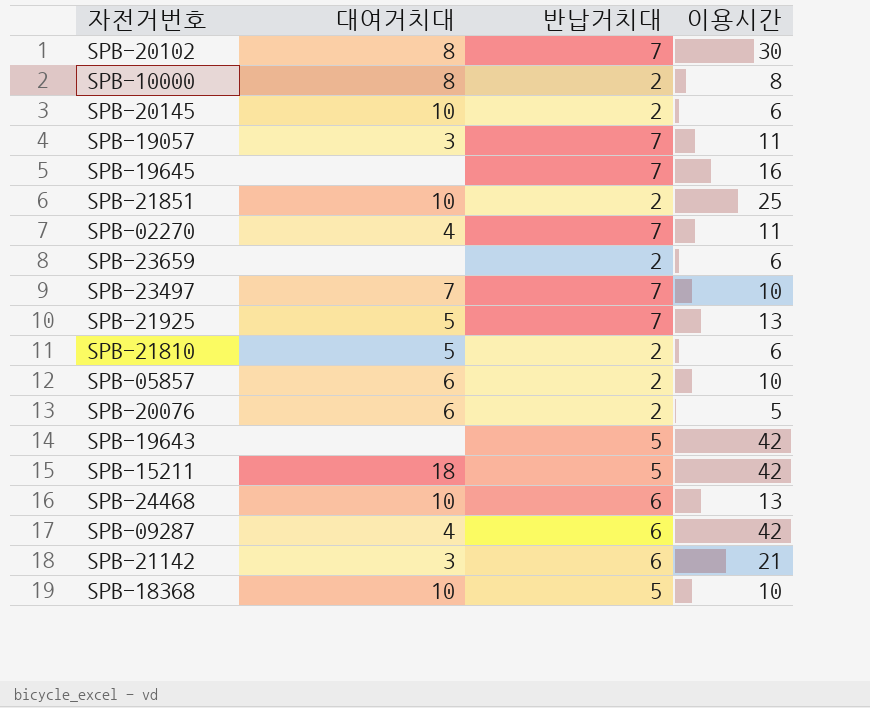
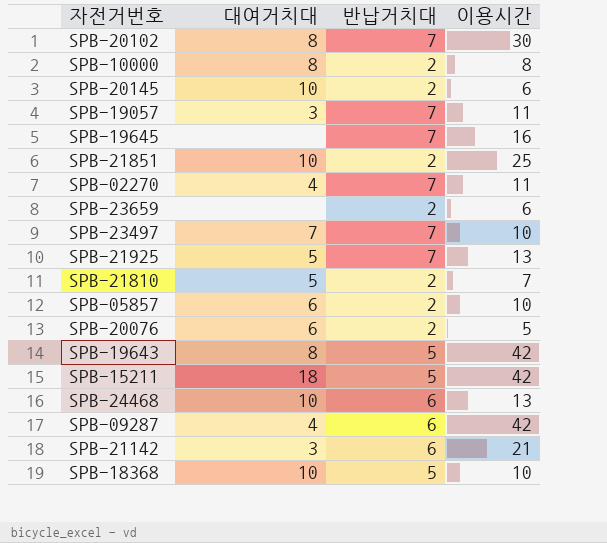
SPB-21810 | 이용시간: 6 -> 7
SPB-19643 | 대여거치대: none -> 8

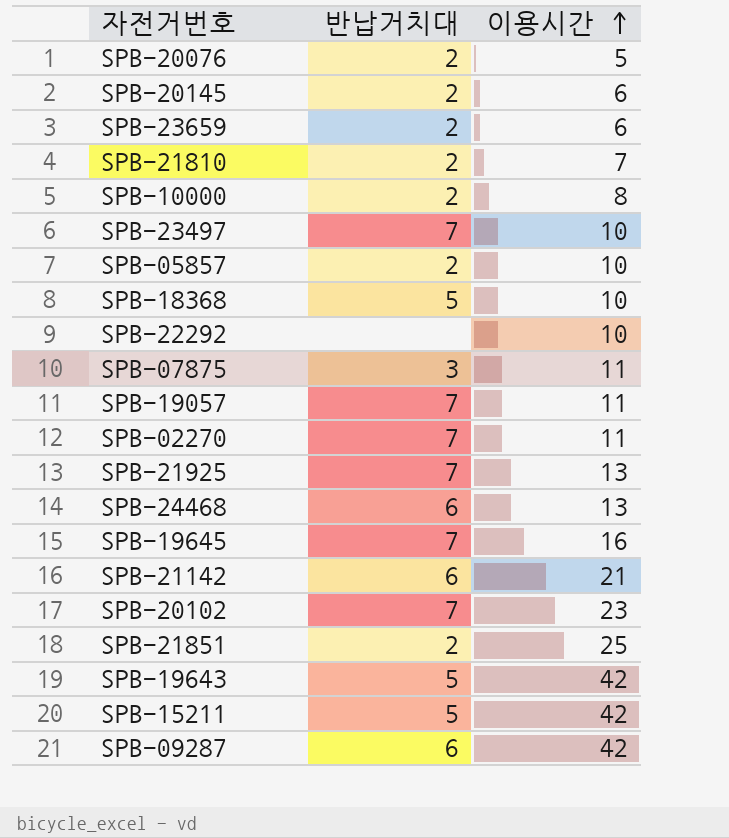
row order: none -> 이용시간 ascending
column 대여거치대 | position: 2 -> none
row SPB-22292: none -> none | 10
row SPB-07875: none -> 3 | 11
SPB-20102 | 이용시간: 30 -> 23

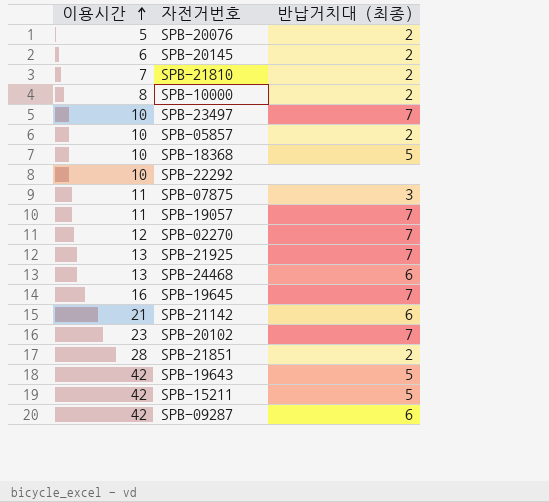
column 이용시간 | position: 3 -> 1
column name: 반납거치대 -> 반납거치대 (최종)
row SPB-23659: 2 | 6 -> none
SPB-02270 | 이용시간: 11 -> 12
SPB-21851 | 이용시간: 25 -> 28

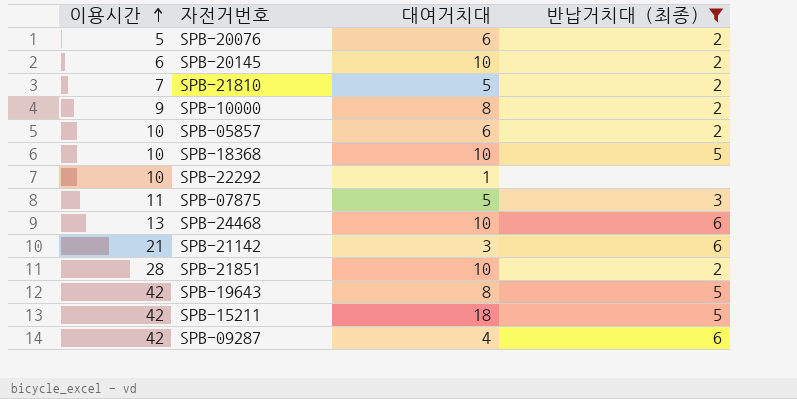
filter: none -> 반납거치대 (최종) != 7
column 대여거치대 | position: none -> 3
SPB-10000 | 이용시간: 8 -> 9

